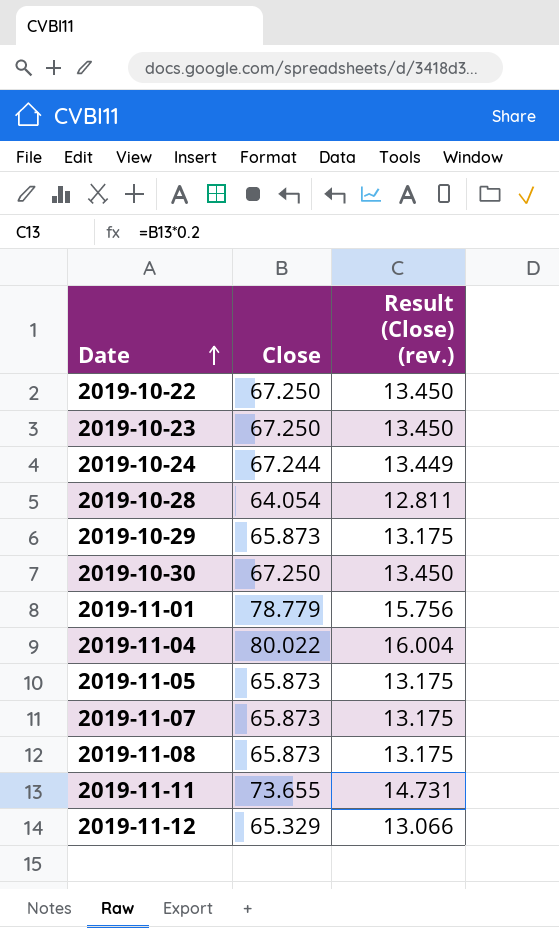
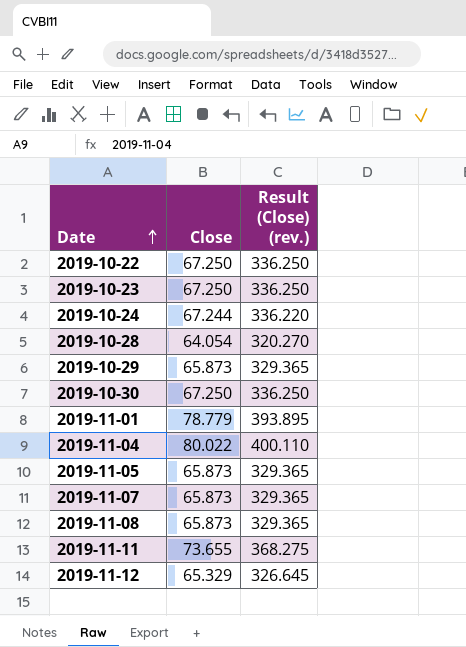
column Result (Close) (rev.) | formula: [Close] * 0.2 -> [Close] * 5

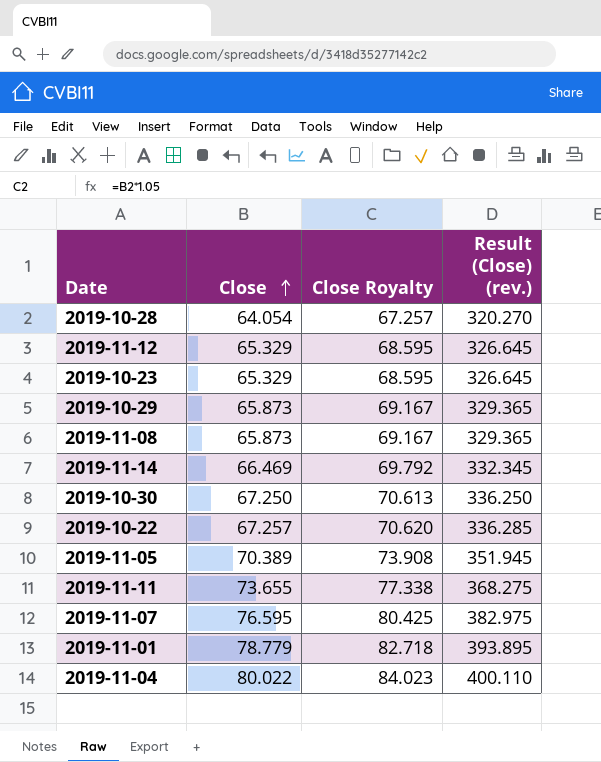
row order: Date ascending -> Close ascending
column Close Royalty | formula: none -> [Close] * 1.05
row 2019-10-24: 67.244 | 336.220 -> none
2019-10-23 | Close: 67.250 -> 65.329
2019-10-23 | Result (Close) (rev.): 336.250 -> 326.645
row 2019-11-14: none -> 66.469 | 69.792 | 332.345
2019-10-22 | Close: 67.250 -> 67.257
2019-10-22 | Result (Close) (rev.): 336.250 -> 336.285
2019-11-05 | Close: 65.873 -> 70.389
2019-11-05 | Result (Close) (rev.): 329.365 -> 351.945
2019-11-07 | Close: 65.873 -> 76.595
2019-11-07 | Result (Close) (rev.): 329.365 -> 382.975

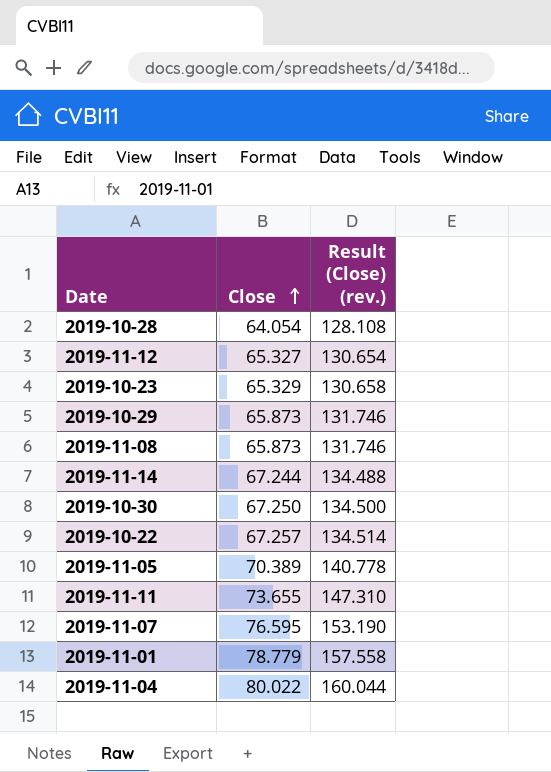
column Close Royalty | formula: [Close] * 1.05 -> none
column Result (Close) (rev.) | formula: [Close] * 5 -> [Close] * 2
2019-11-12 | Close: 65.329 -> 65.327
2019-11-14 | Close: 66.469 -> 67.244

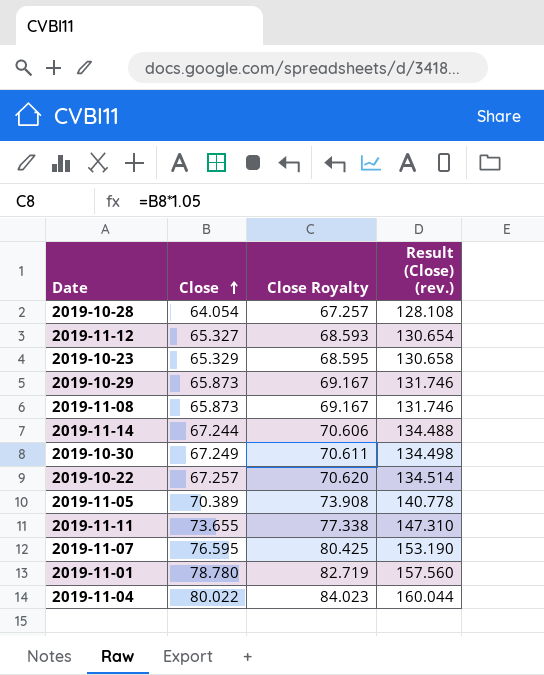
column Close Royalty | formula: none -> [Close] * 1.05
2019-10-30 | Close: 67.250 -> 67.249
2019-10-30 | Result (Close) (rev.): 134.500 -> 134.498
2019-11-01 | Close: 78.779 -> 78.780
2019-11-01 | Result (Close) (rev.): 157.558 -> 157.560

